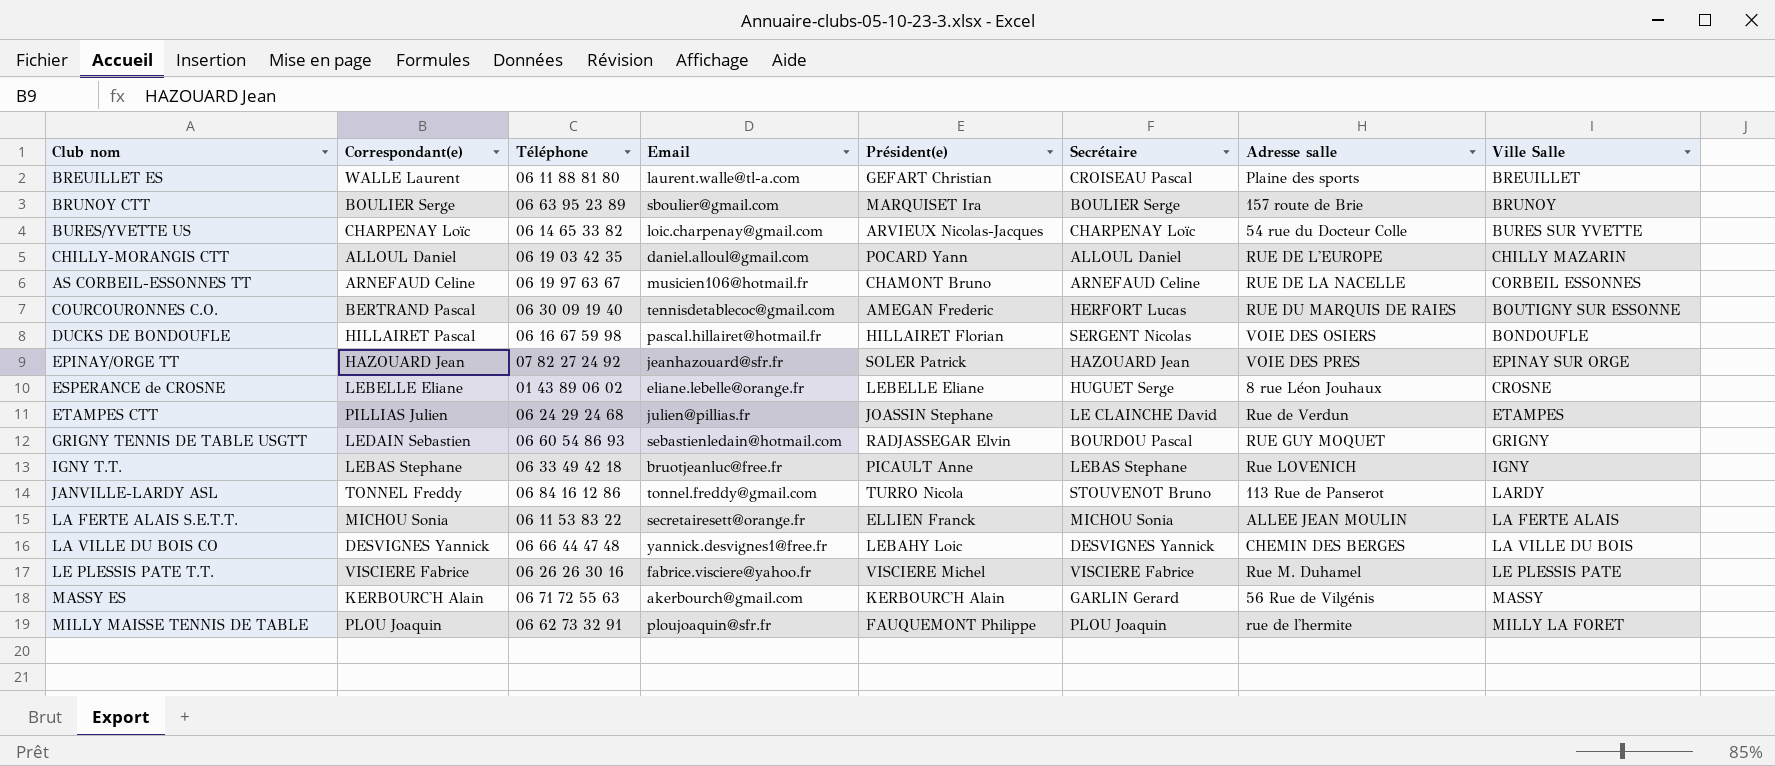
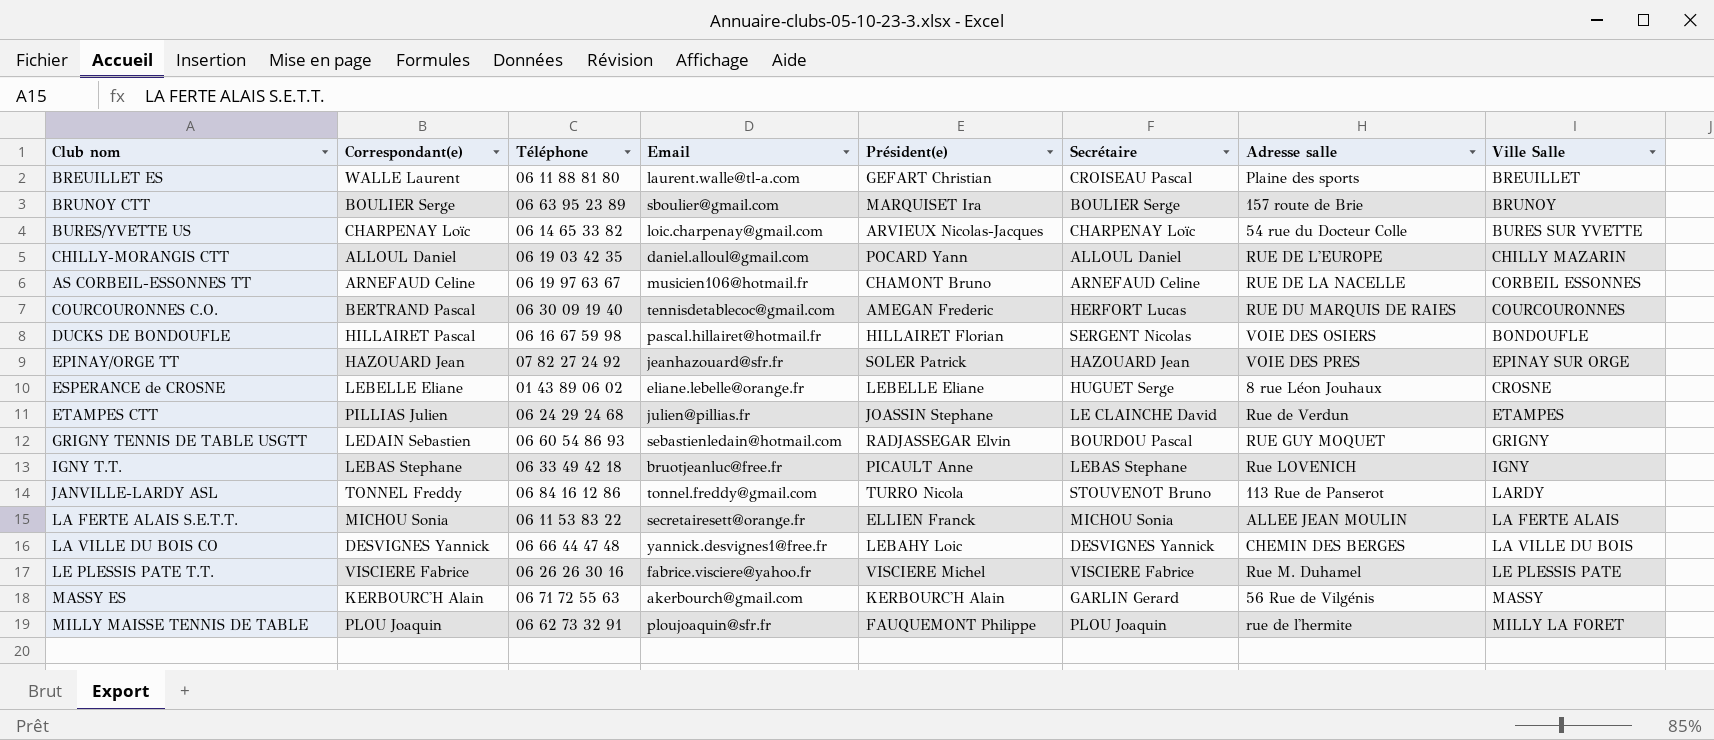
COURCOURONNES C.O. | Ville Salle: BOUTIGNY SUR ESSONNE -> COURCOURONNES

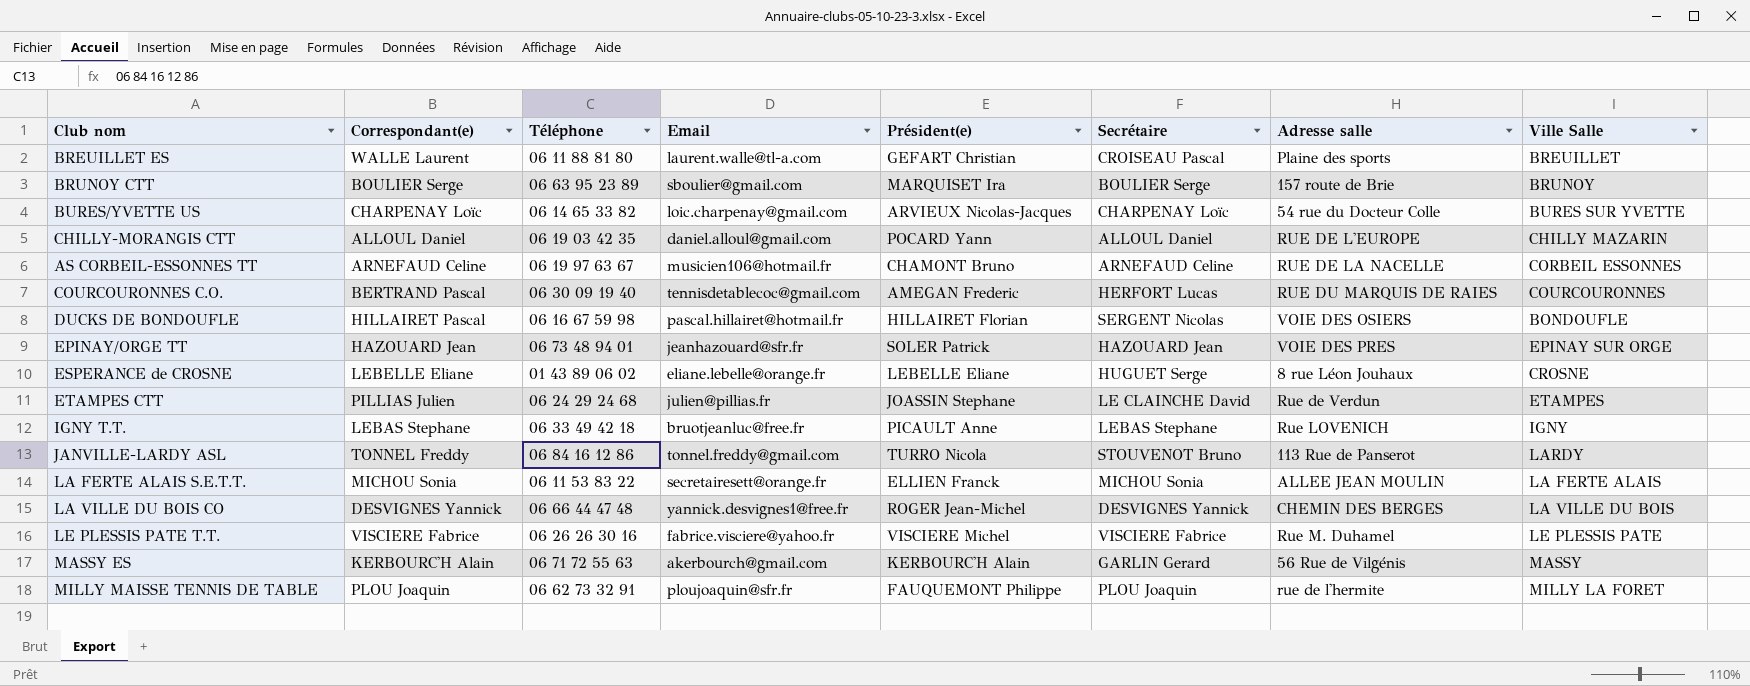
row GRIGNY TENNIS DE TABLE USGTT: LEDAIN Sebastien | 06 60 54 86 93 | sebastienledain@hotmail.com | RADJASSEGAR Elvin | BOURDOU Pascal | RUE GUY MOQUET | GRIGNY -> none
EPINAY/ORGE TT | Téléphone: 07 82 27 24 92 -> 06 73 48 94 01
LA VILLE DU BOIS CO | Président(e): LEBAHY Loic -> ROGER Jean-Michel

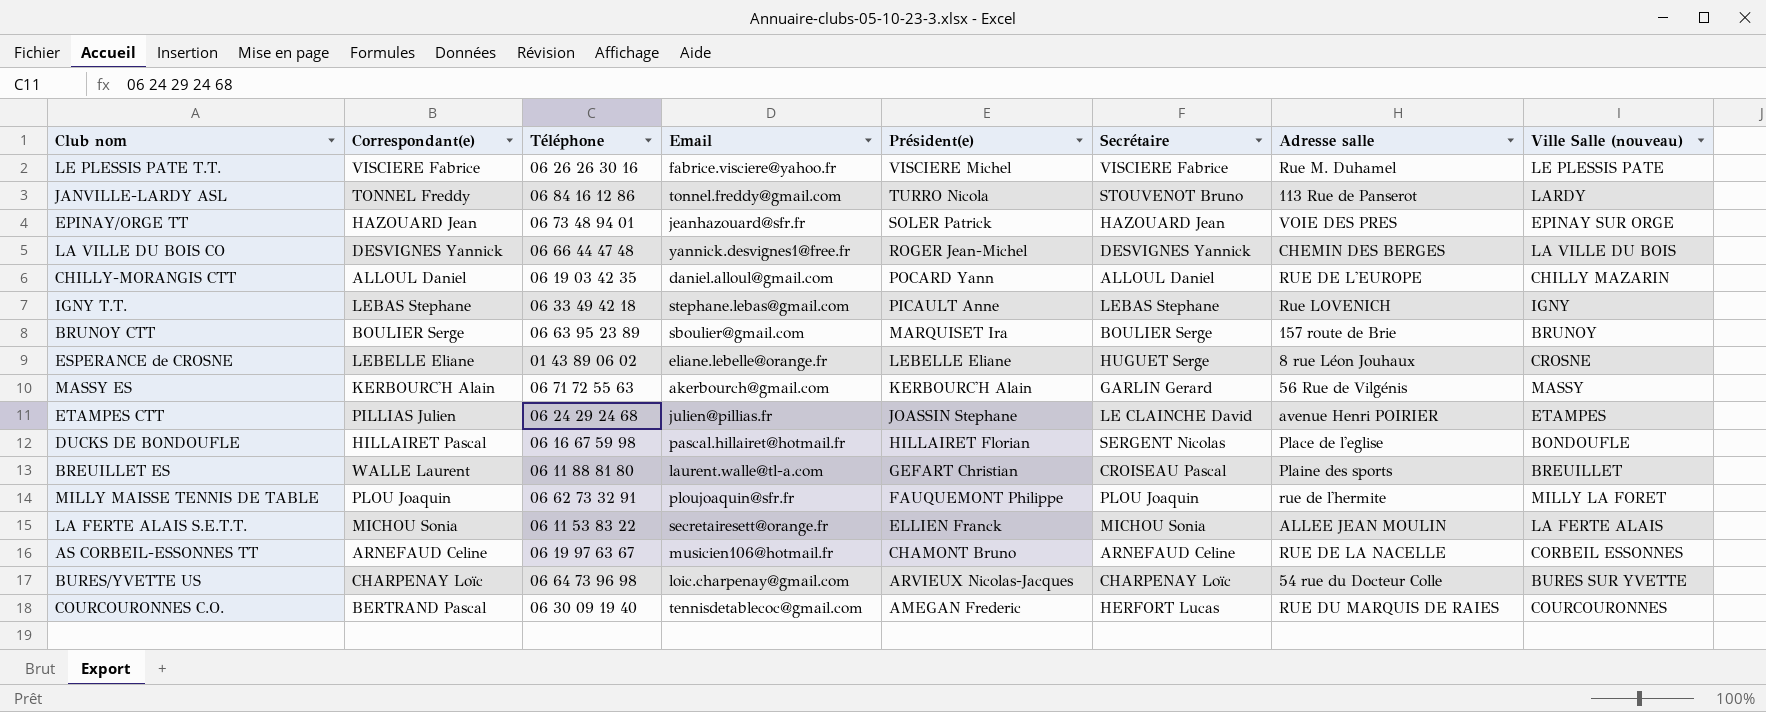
row order: none -> Président(e) descending
column name: Ville Salle -> Ville Salle (nouveau)
IGNY T.T. | Email: bruotjeanluc@free.fr -> stephane.lebas@gmail.com
ETAMPES CTT | Adresse salle: Rue de Verdun -> avenue Henri POIRIER
DUCKS DE BONDOUFLE | Adresse salle: VOIE DES OSIERS -> Place de l'eglise
BURES/YVETTE US | Téléphone: 06 14 65 33 82 -> 06 64 73 96 98

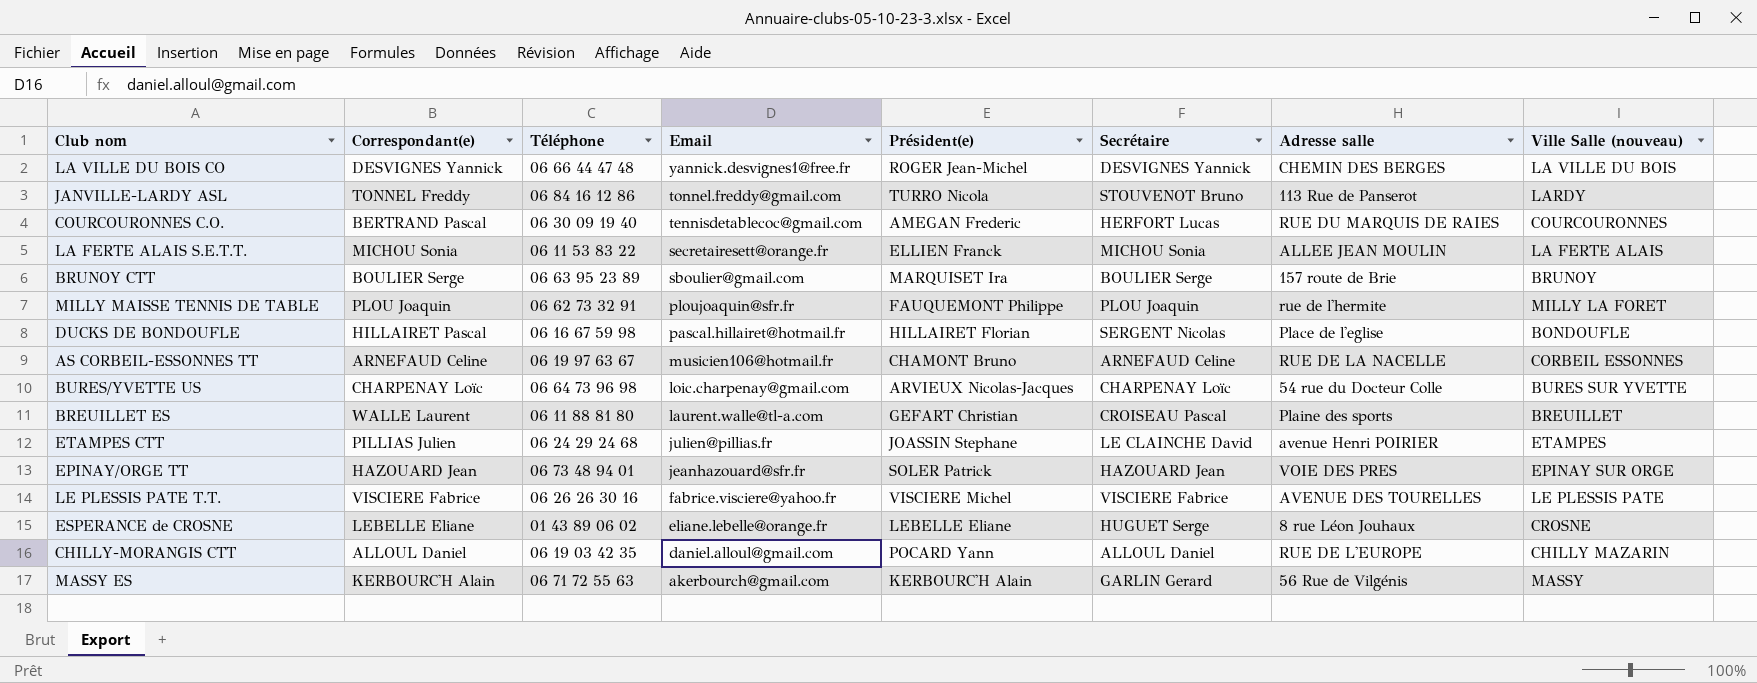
row order: Président(e) descending -> Email descending
row IGNY T.T.: LEBAS Stephane | 06 33 49 42 18 | stephane.lebas@gmail.com | PICAULT Anne | LEBAS Stephane | Rue LOVENICH | IGNY -> none
LE PLESSIS PATE T.T. | Adresse salle: Rue M. Duhamel -> AVENUE DES TOURELLES

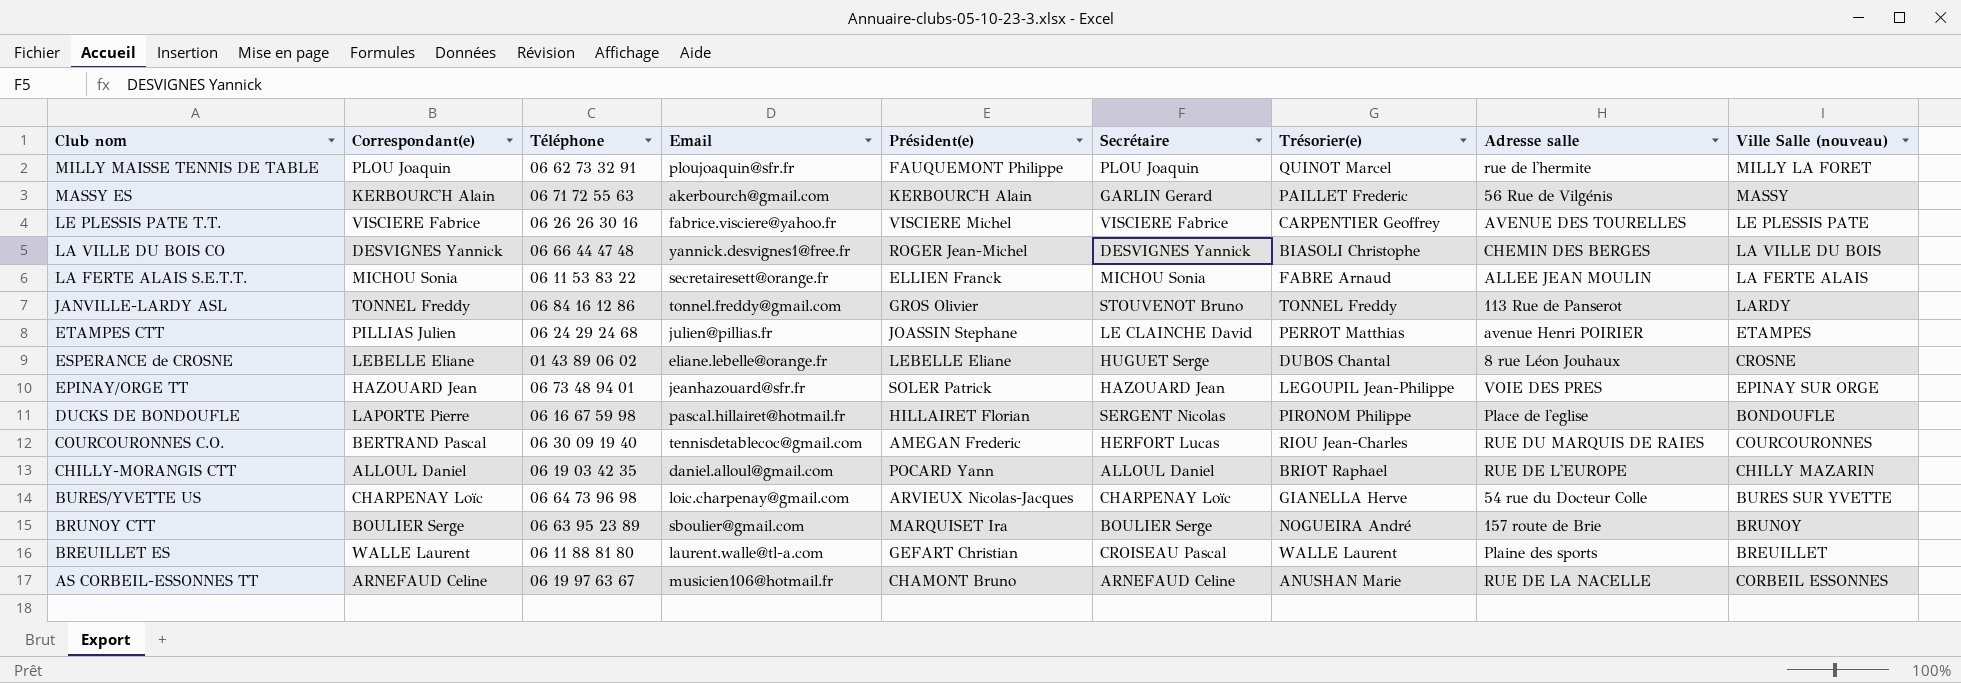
row order: Email descending -> Club nom descending
column Trésorier(e) | position: none -> 7
JANVILLE-LARDY ASL | Président(e): TURRO Nicola -> GROS Olivier
DUCKS DE BONDOUFLE | Correspondant(e): HILLAIRET Pascal -> LAPORTE Pierre

